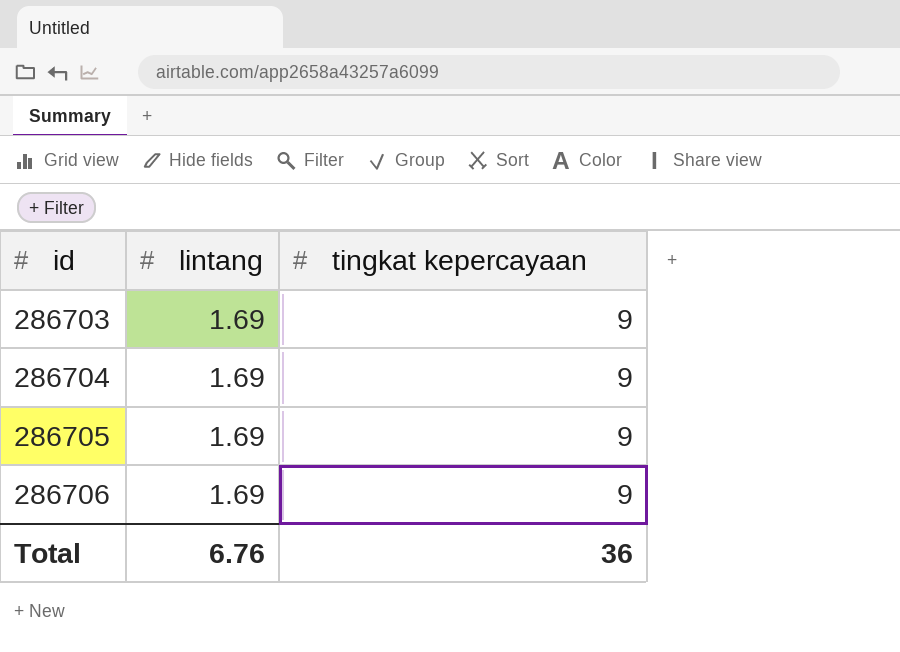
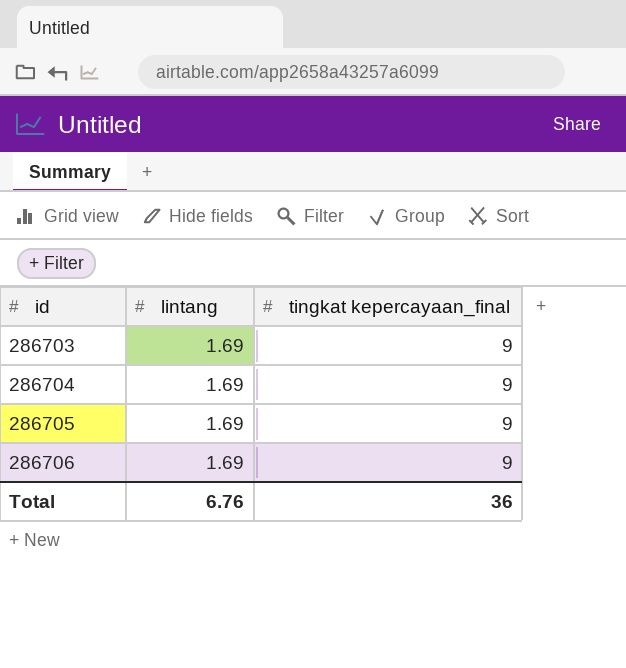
column name: tingkat kepercayaan -> tingkat kepercayaan_final

